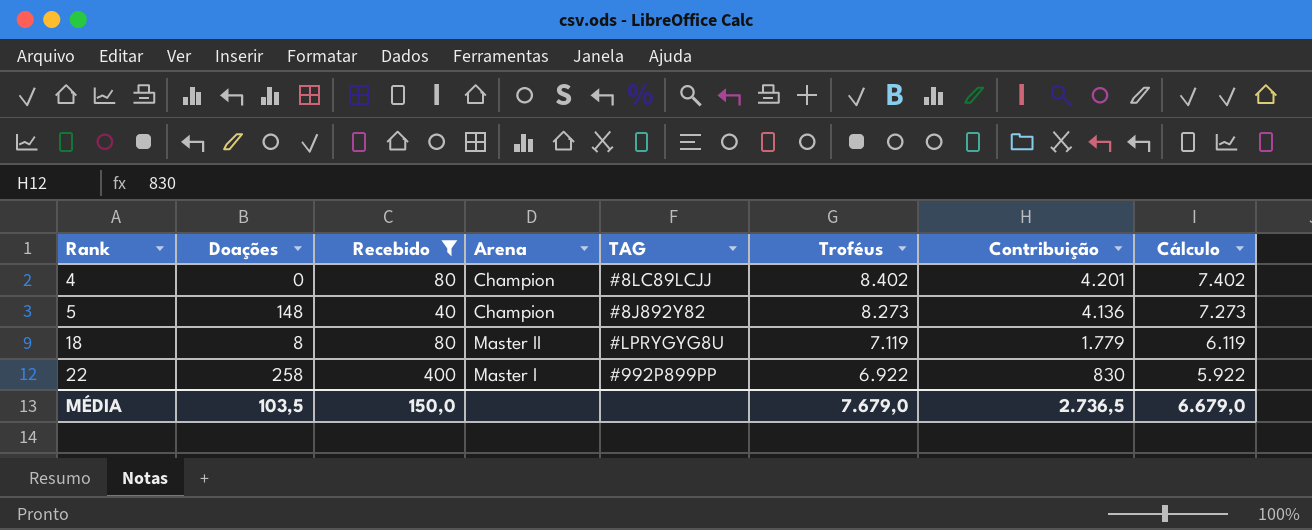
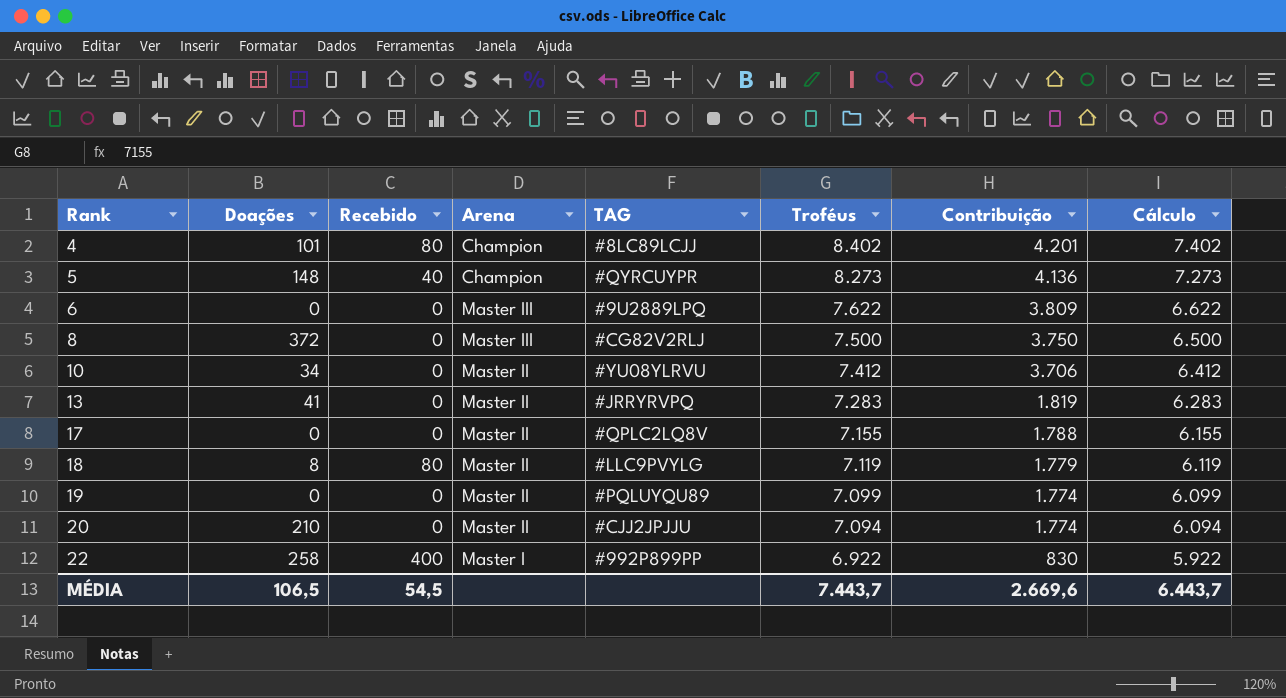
filter: Recebido != 0 -> none
4 | Doações: 0 -> 101
5 | TAG: #8J892Y82 -> #QYRCUYPR
18 | TAG: #LPRYGYG8U -> #LLC9PVYLG
MÉDIA | Doações: 103,5 -> 106,5
MÉDIA | Recebido: 150,0 -> 54,5
MÉDIA | Troféus: 7.679,0 -> 7.443,7
MÉDIA | Contribuição: 2.736,5 -> 2.669,6
MÉDIA | Cálculo: 6.679,0 -> 6.443,7

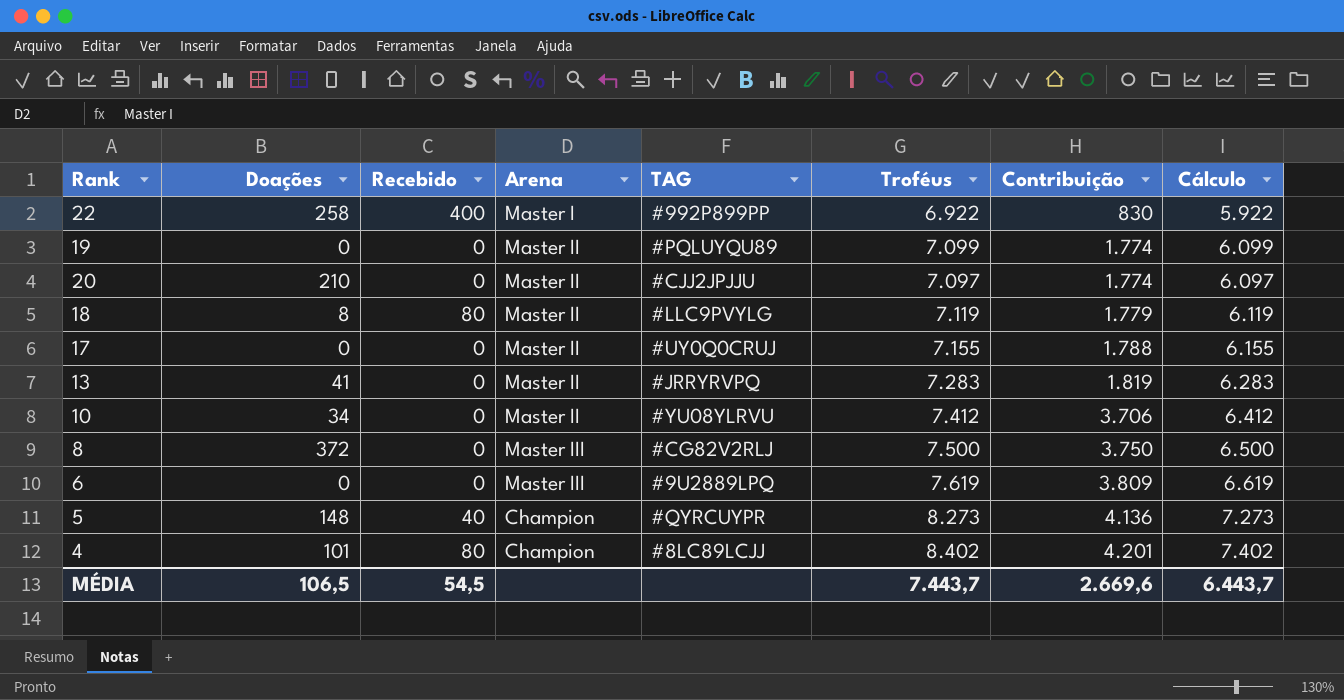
row order: Rank ascending -> Contribuição ascending
20 | Troféus: 7.094 -> 7.097
20 | Cálculo: 6.094 -> 6.097
17 | TAG: #QPLC2LQ8V -> #UY0Q0CRUJ
6 | Troféus: 7.622 -> 7.619
6 | Cálculo: 6.622 -> 6.619

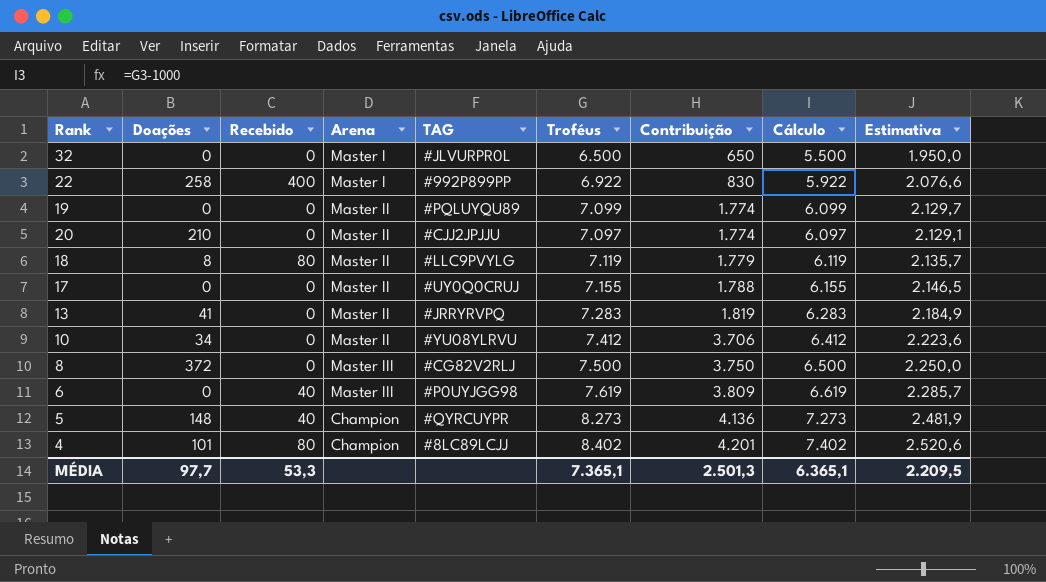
column Estimativa | formula: none -> [Troféus] * 0,3
row 32: none -> 0 | 0 | Master I | #JLVURPR0L | 6.500 | 650 | 5.500 | 1.950,0
6 | Recebido: 0 -> 40
6 | TAG: #9U2889LPQ -> #P0UYJGG98
MÉDIA | Doações: 106,5 -> 97,7
MÉDIA | Recebido: 54,5 -> 53,3
MÉDIA | Troféus: 7.443,7 -> 7.365,1
MÉDIA | Contribuição: 2.669,6 -> 2.501,3
MÉDIA | Cálculo: 6.443,7 -> 6.365,1

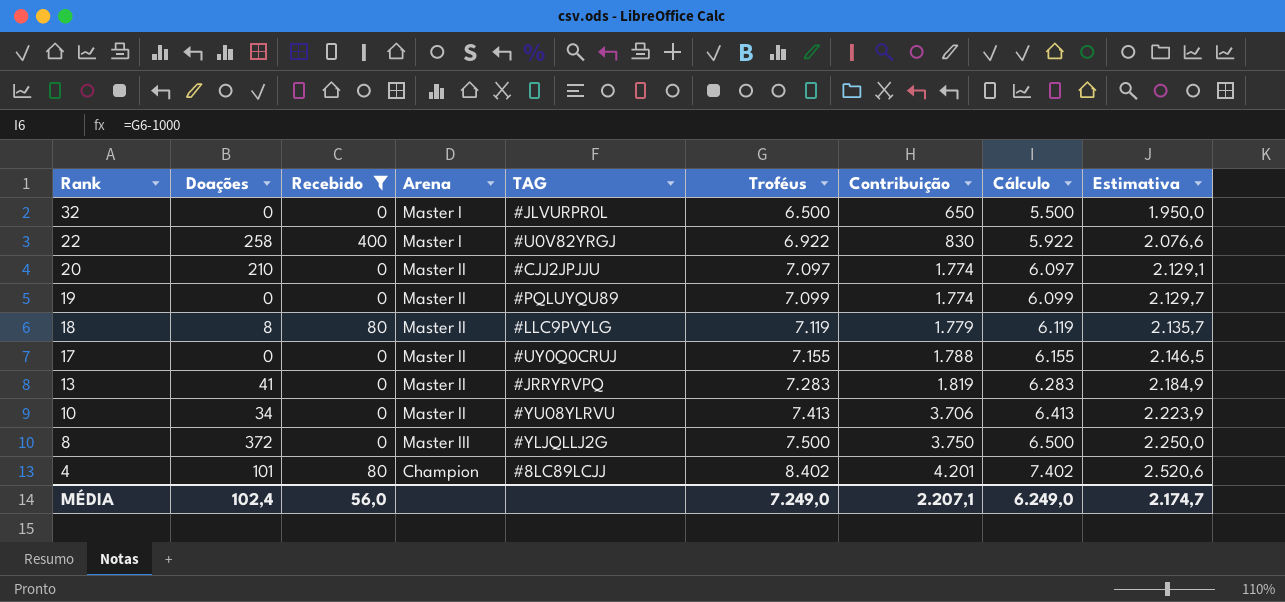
filter: none -> Recebido != 40
row order: Contribuição ascending -> Rank descending
22 | TAG: #992P899PP -> #U0V82YRGJ
10 | Troféus: 7.412 -> 7.413
10 | Cálculo: 6.412 -> 6.413
10 | Estimativa: 2.223,6 -> 2.223,9
8 | TAG: #CG82V2RLJ -> #YLJQLLJ2G
MÉDIA | Doações: 97,7 -> 102,4
MÉDIA | Recebido: 53,3 -> 56,0
MÉDIA | Troféus: 7.365,1 -> 7.249,0
MÉDIA | Contribuição: 2.501,3 -> 2.207,1
MÉDIA | Cálculo: 6.365,1 -> 6.249,0
MÉDIA | Estimativa: 2.209,5 -> 2.174,7

